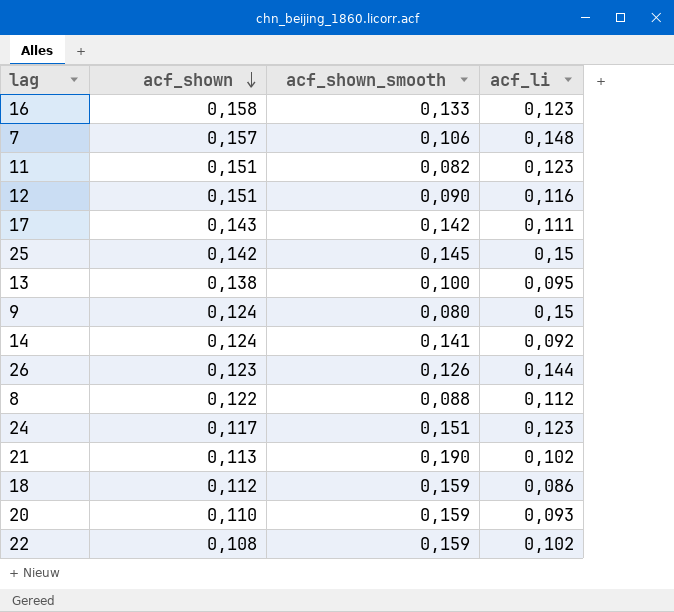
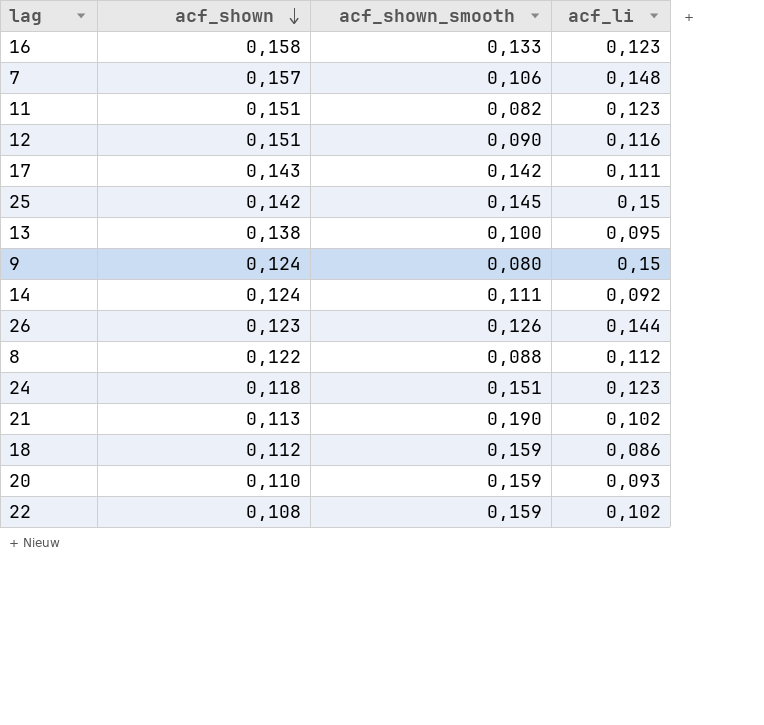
14 | acf_shown_smooth: 0,141 -> 0,111
24 | acf_shown: 0,117 -> 0,118

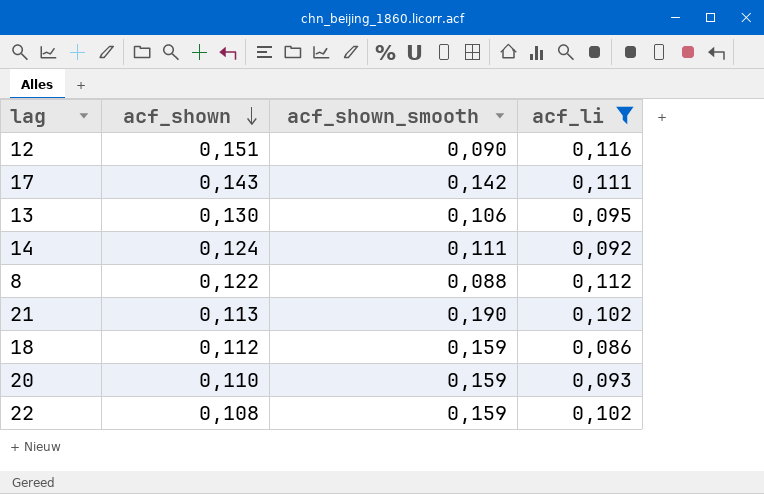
filter: none -> acf_li <= 0,116
13 | acf_shown: 0,138 -> 0,130
13 | acf_shown_smooth: 0,100 -> 0,106

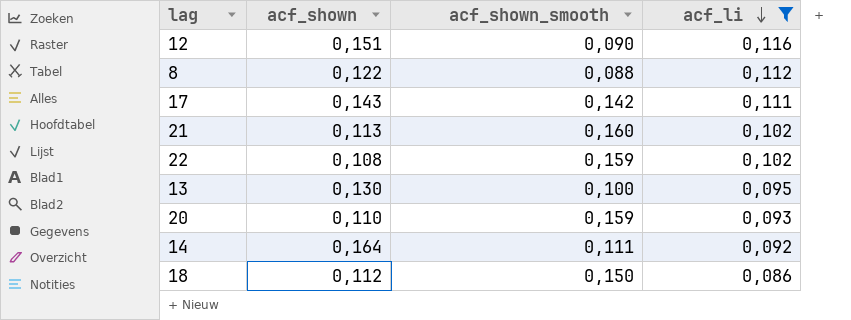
row order: acf_shown descending -> acf_li descending
21 | acf_shown_smooth: 0,190 -> 0,160
13 | acf_shown_smooth: 0,106 -> 0,100
14 | acf_shown: 0,124 -> 0,164
18 | acf_shown_smooth: 0,159 -> 0,150

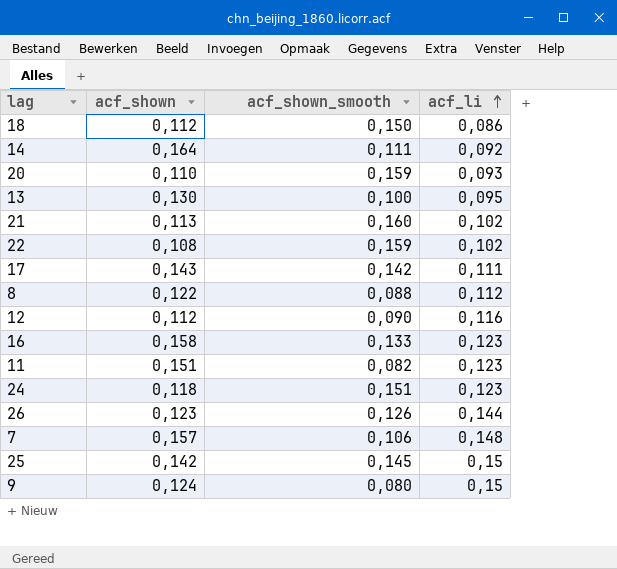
filter: acf_li <= 0,116 -> none
row order: acf_li descending -> acf_li ascending
12 | acf_shown: 0,151 -> 0,112

